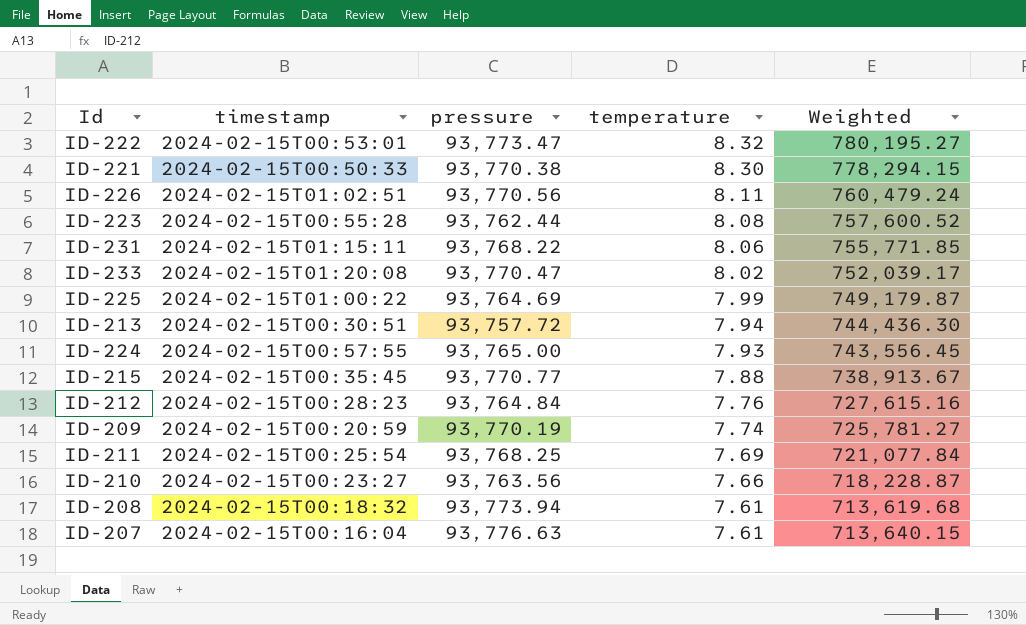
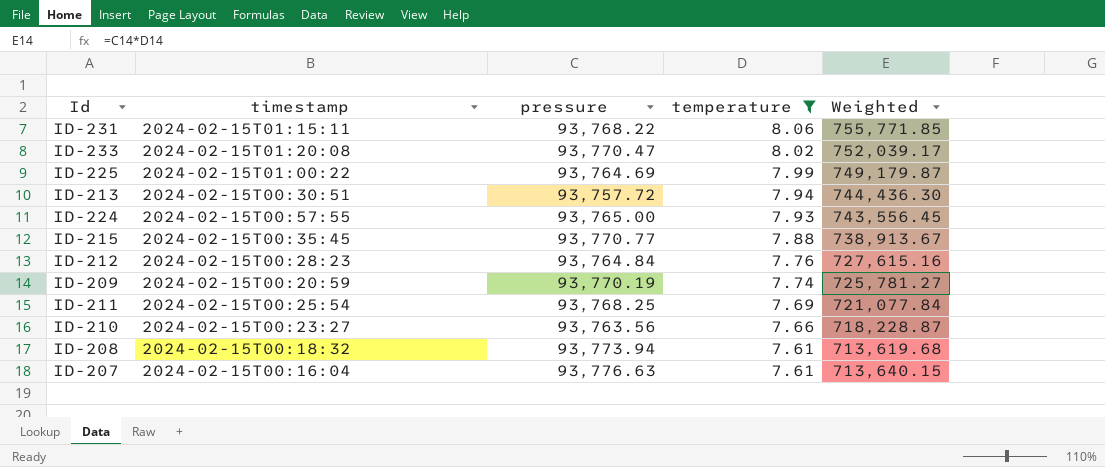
filter: none -> temperature <= 8.06

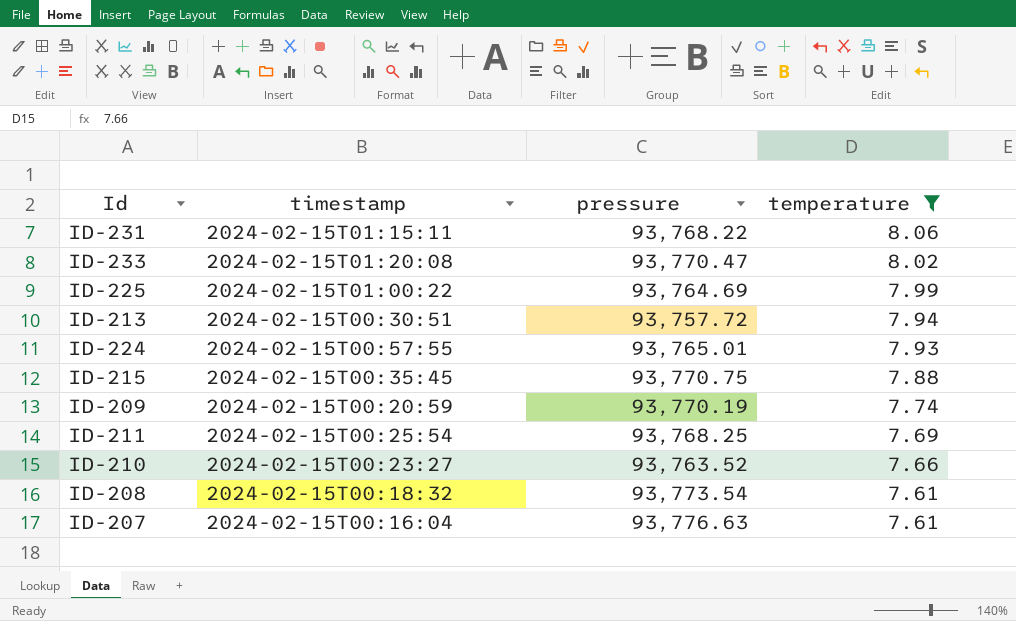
column Weighted | formula: [pressure] * [temperature] -> none
row ID-212: 2024-02-15T00:28:23 | 93,764.84 | 7.76 | 727,615.16 -> none
ID-224 | pressure: 93,765.00 -> 93,765.01
ID-215 | pressure: 93,770.77 -> 93,770.75
ID-210 | pressure: 93,763.56 -> 93,763.52
ID-208 | pressure: 93,773.94 -> 93,773.54

